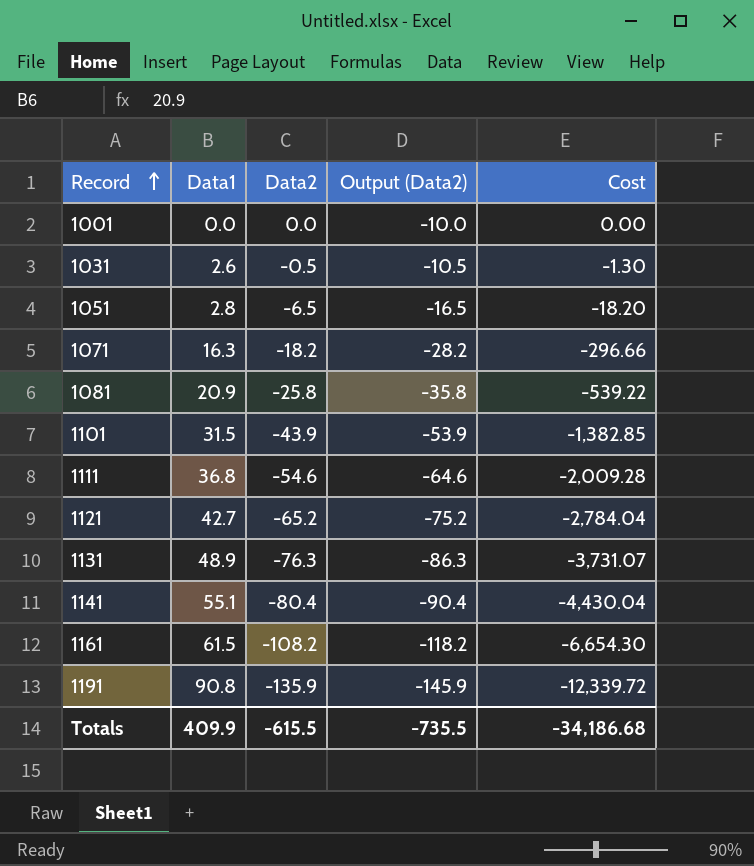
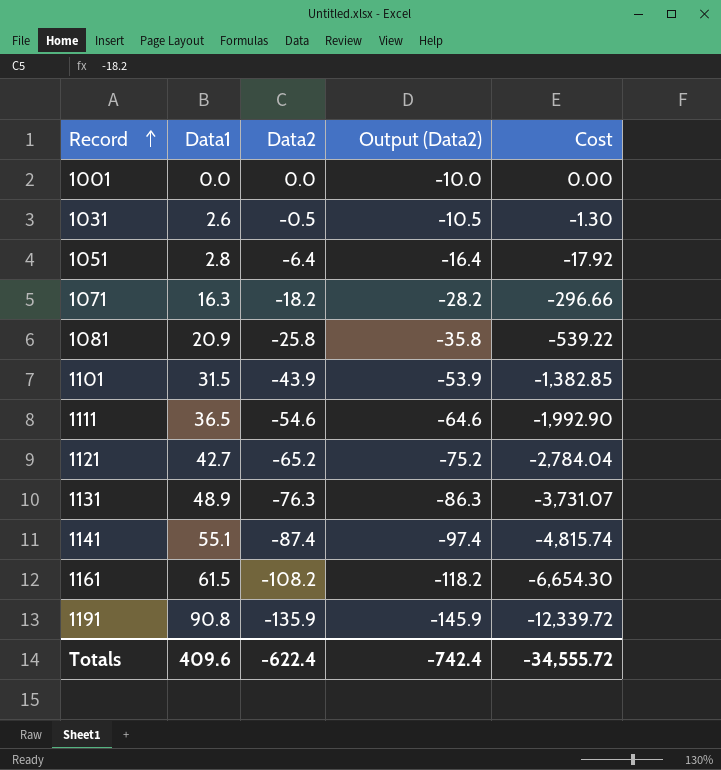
1051 | Data2: -6.5 -> -6.4
1051 | Output (Data2): -16.5 -> -16.4
1051 | Cost: -18.20 -> -17.92
1111 | Data1: 36.8 -> 36.5
1111 | Cost: -2,009.28 -> -1,992.90
1141 | Data2: -80.4 -> -87.4
1141 | Output (Data2): -90.4 -> -97.4
1141 | Cost: -4,430.04 -> -4,815.74
Totals | Data1: 409.9 -> 409.6
Totals | Data2: -615.5 -> -622.4
Totals | Output (Data2): -735.5 -> -742.4
Totals | Cost: -34,186.68 -> -34,555.72

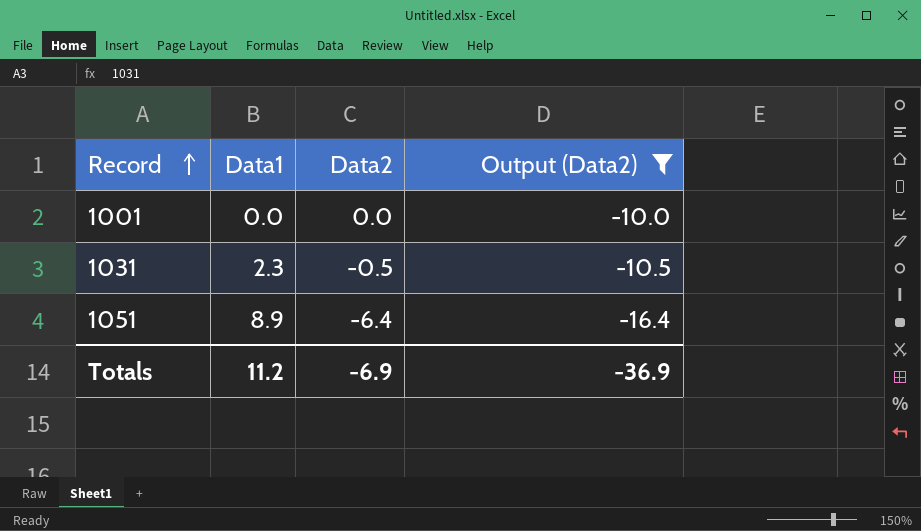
filter: none -> Output (Data2) >= -16.4
column Cost | formula: [Data1] * [Data2] -> none
1031 | Data1: 2.6 -> 2.3
1051 | Data1: 2.8 -> 8.9
Totals | Data1: 409.6 -> 11.2
Totals | Data2: -622.4 -> -6.9
Totals | Output (Data2): -742.4 -> -36.9

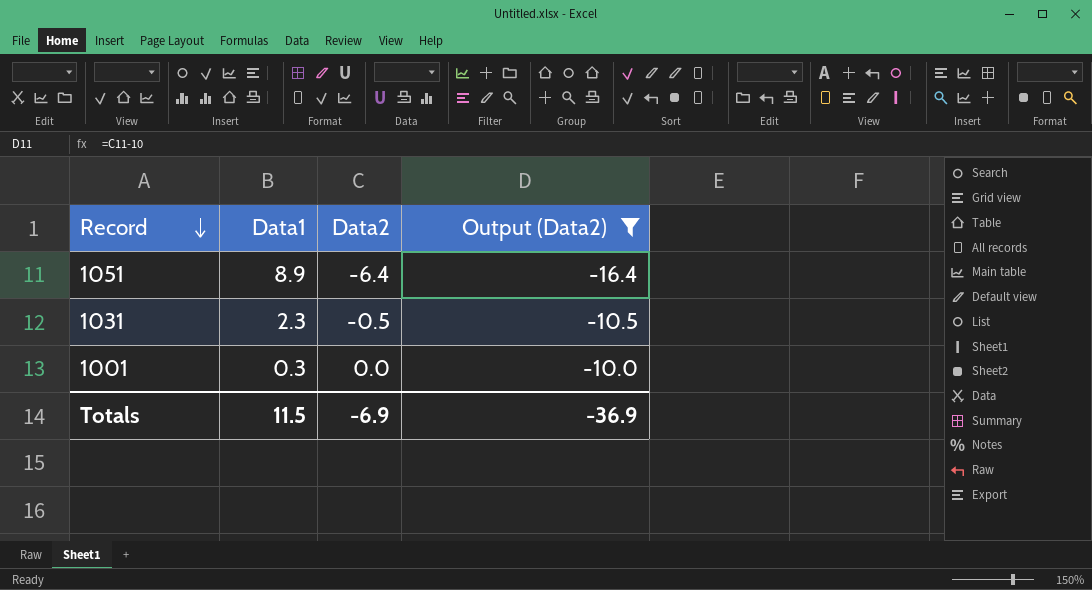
row order: Record ascending -> Record descending
1001 | Data1: 0.0 -> 0.3
Totals | Data1: 11.2 -> 11.5

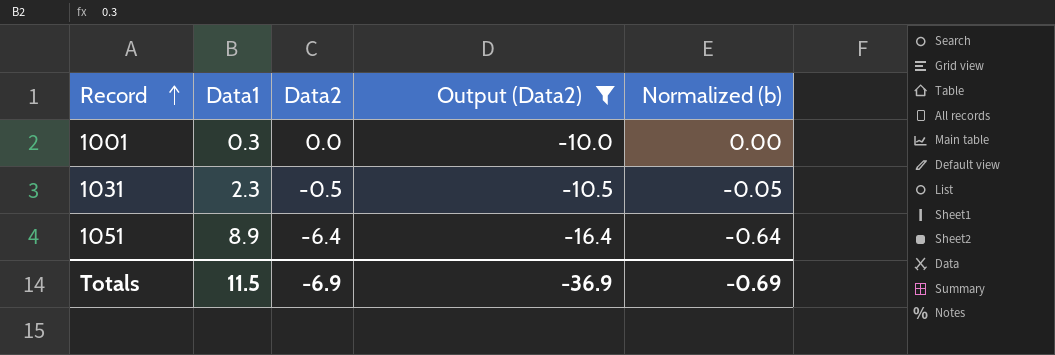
row order: Record descending -> Record ascending
column Normalized (b) | formula: none -> [Data2] * 0.1

